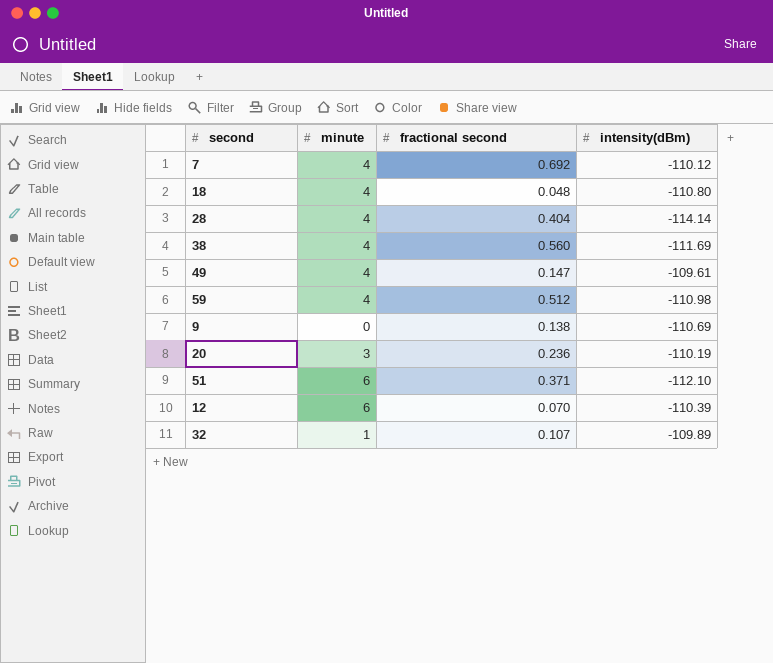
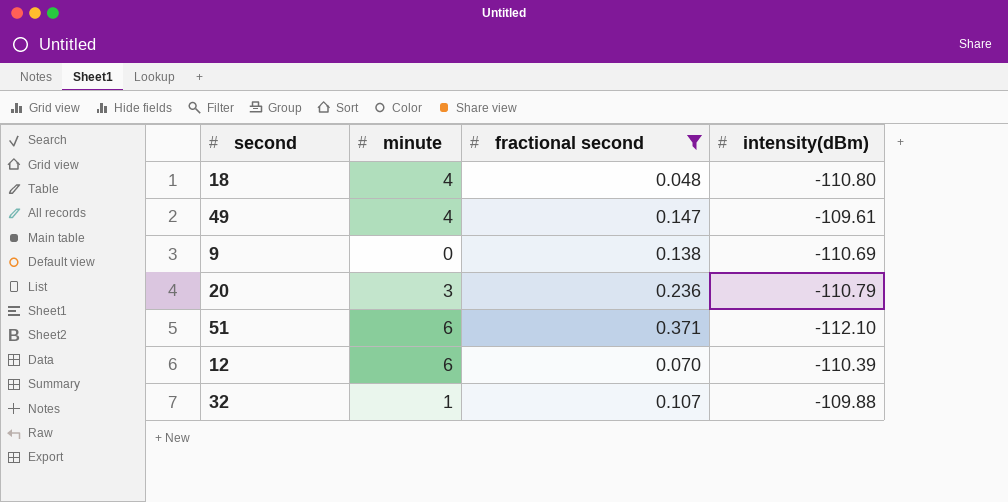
filter: none -> fractional second <= 0.371
20 | intensity(dBm): -110.19 -> -110.79
32 | intensity(dBm): -109.89 -> -109.88

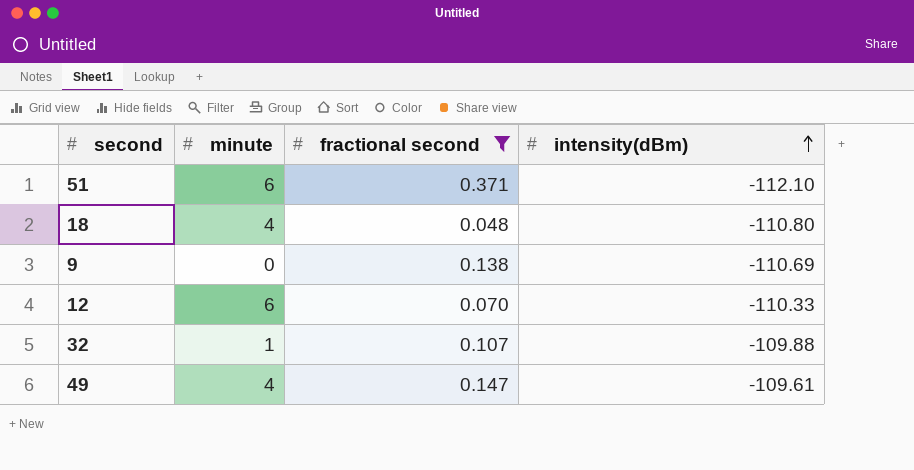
row order: none -> intensity(dBm) ascending
row 20: 3 | 0.236 | -110.79 -> none
12 | intensity(dBm): -110.39 -> -110.33

